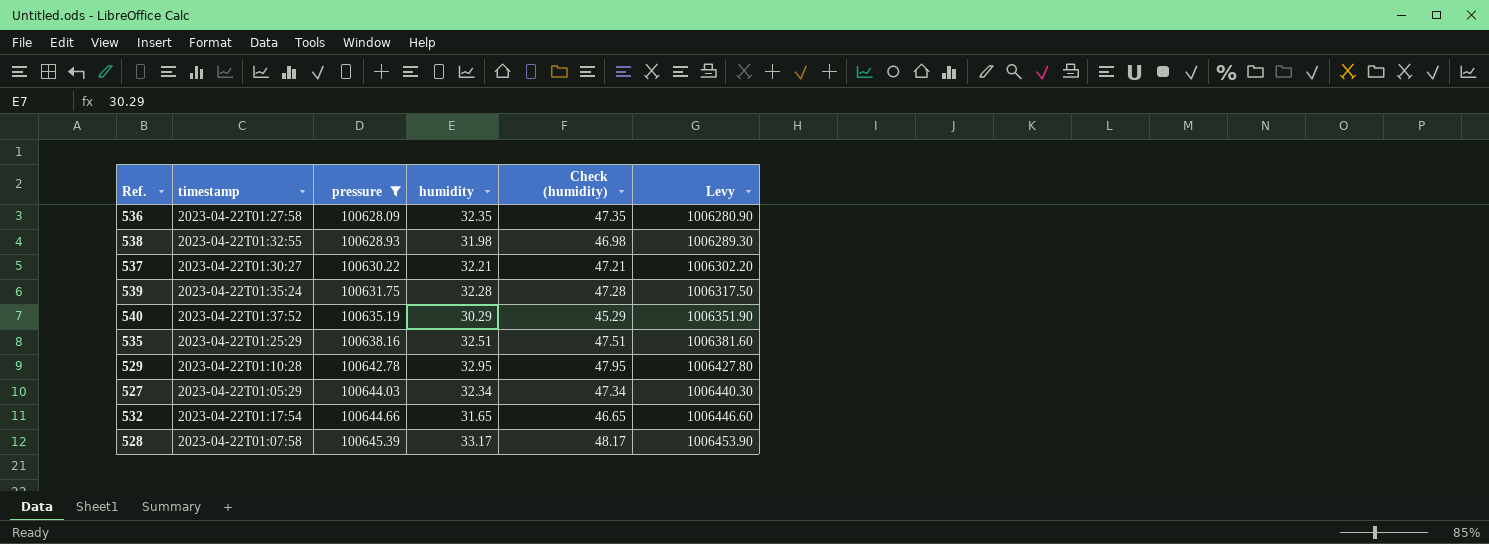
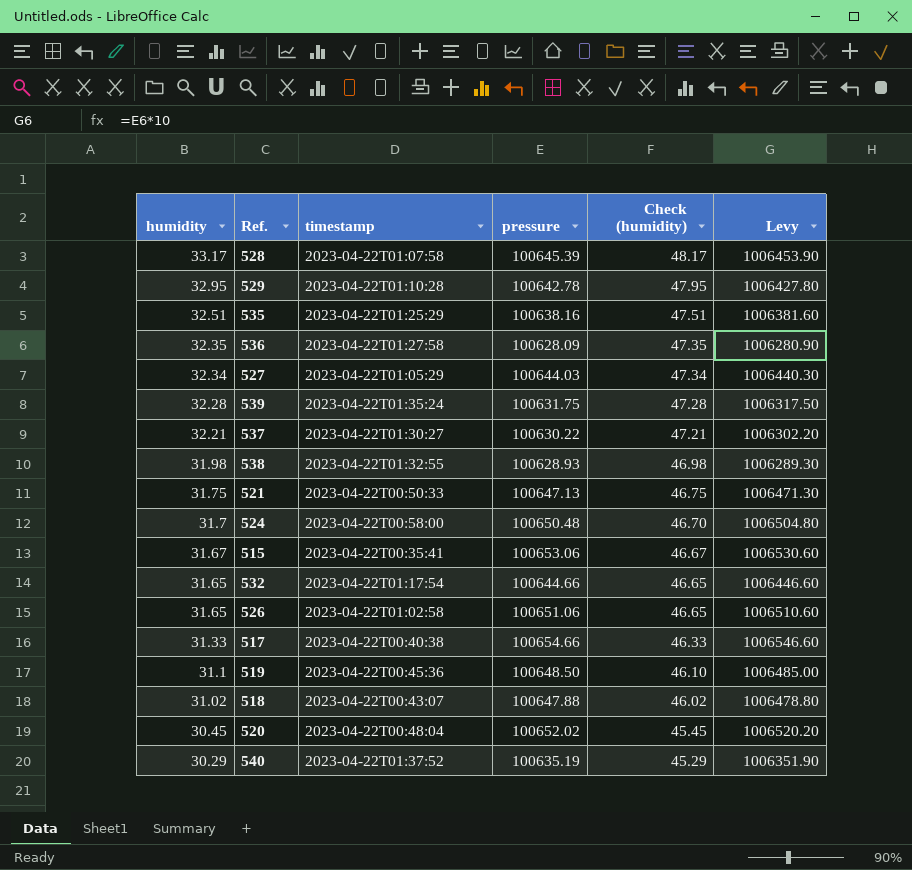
filter: pressure <= 100645.39 -> none
row order: pressure ascending -> humidity descending
column humidity | position: 4 -> 1

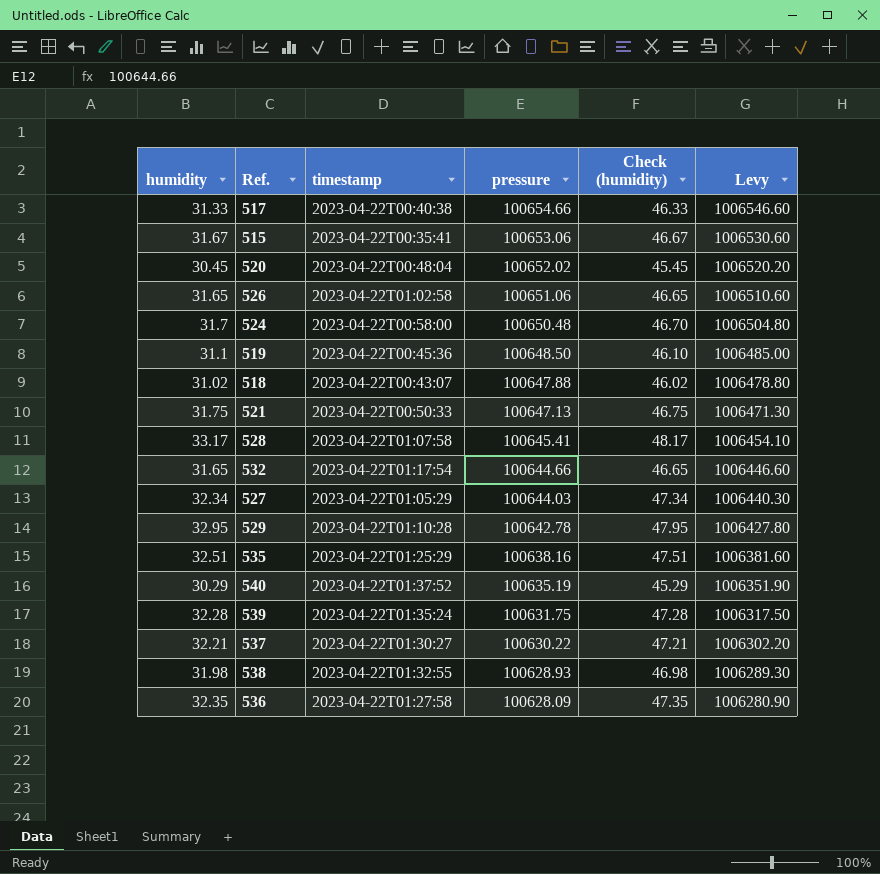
row order: humidity descending -> pressure descending
528 | pressure: 100645.39 -> 100645.41
528 | Levy: 1006453.90 -> 1006454.10

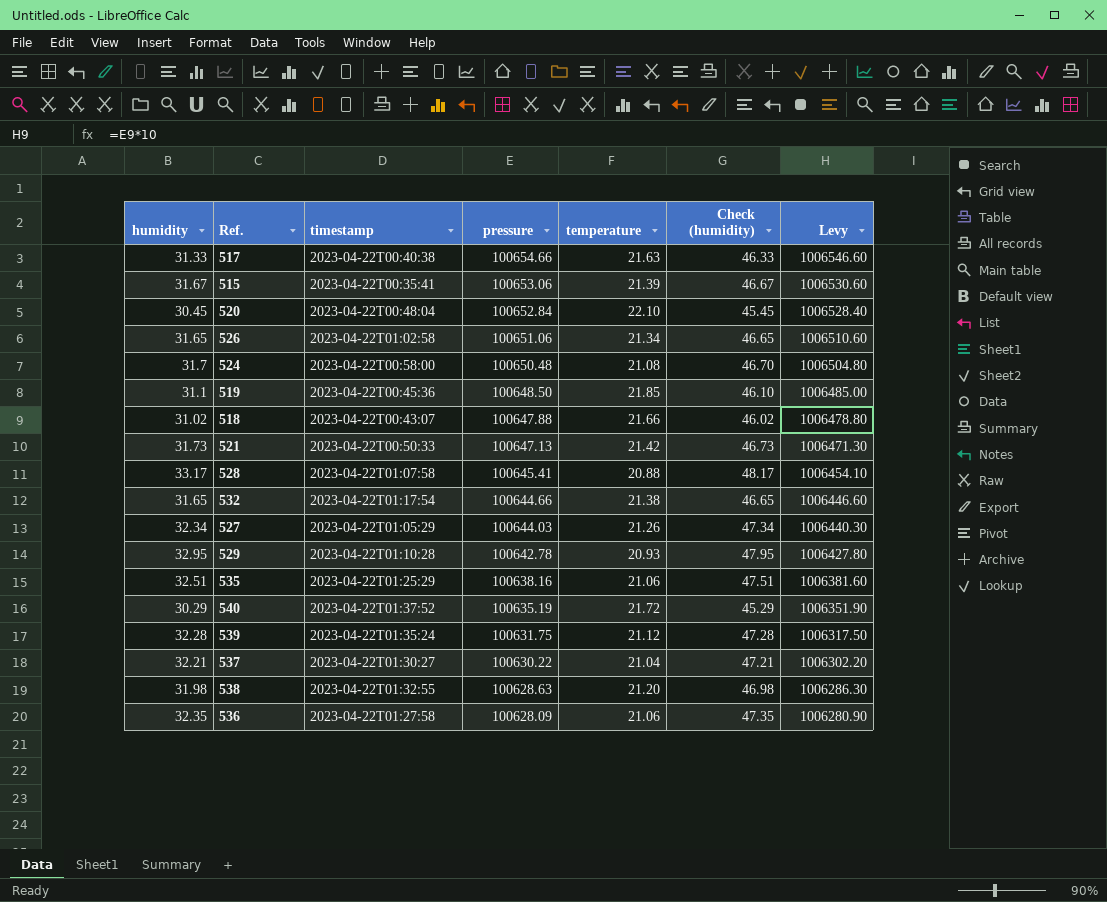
column temperature | position: none -> 5
520 | pressure: 100652.02 -> 100652.84
520 | Levy: 1006520.20 -> 1006528.40
521 | humidity: 31.75 -> 31.73
521 | Check (humidity): 46.75 -> 46.73
538 | pressure: 100628.93 -> 100628.63
538 | Levy: 1006289.30 -> 1006286.30

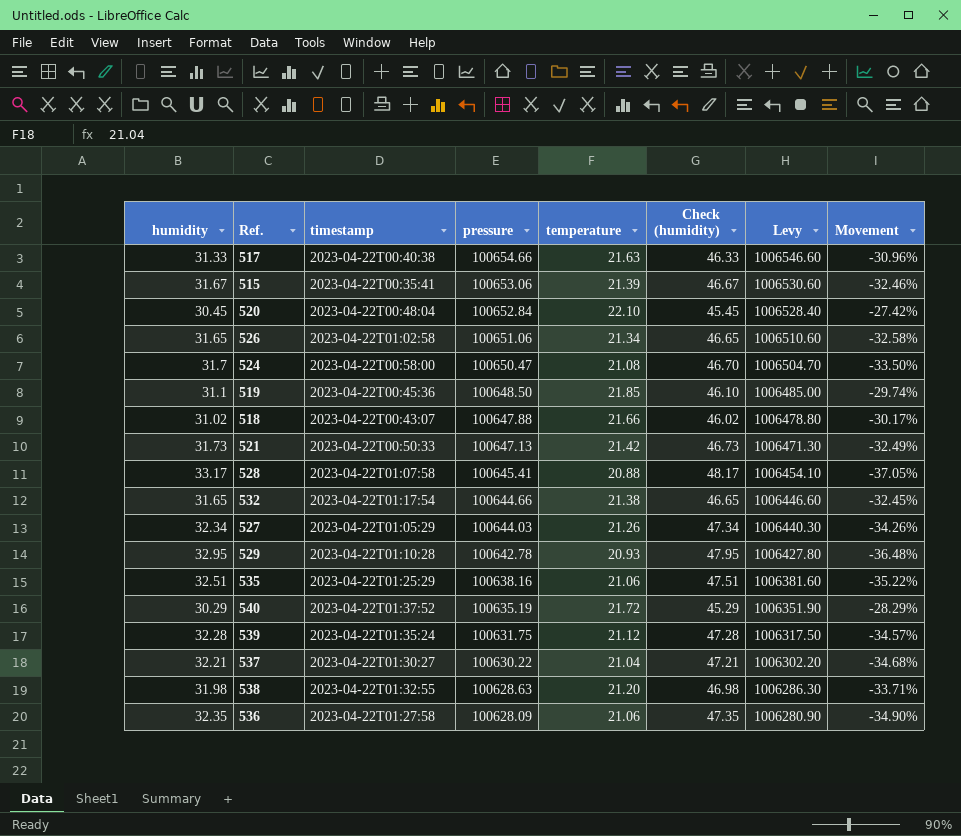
column Movement | formula: none -> ([temperature] - [humidity]) / [humidity]
524 | pressure: 100650.48 -> 100650.47
524 | Levy: 1006504.80 -> 1006504.70

